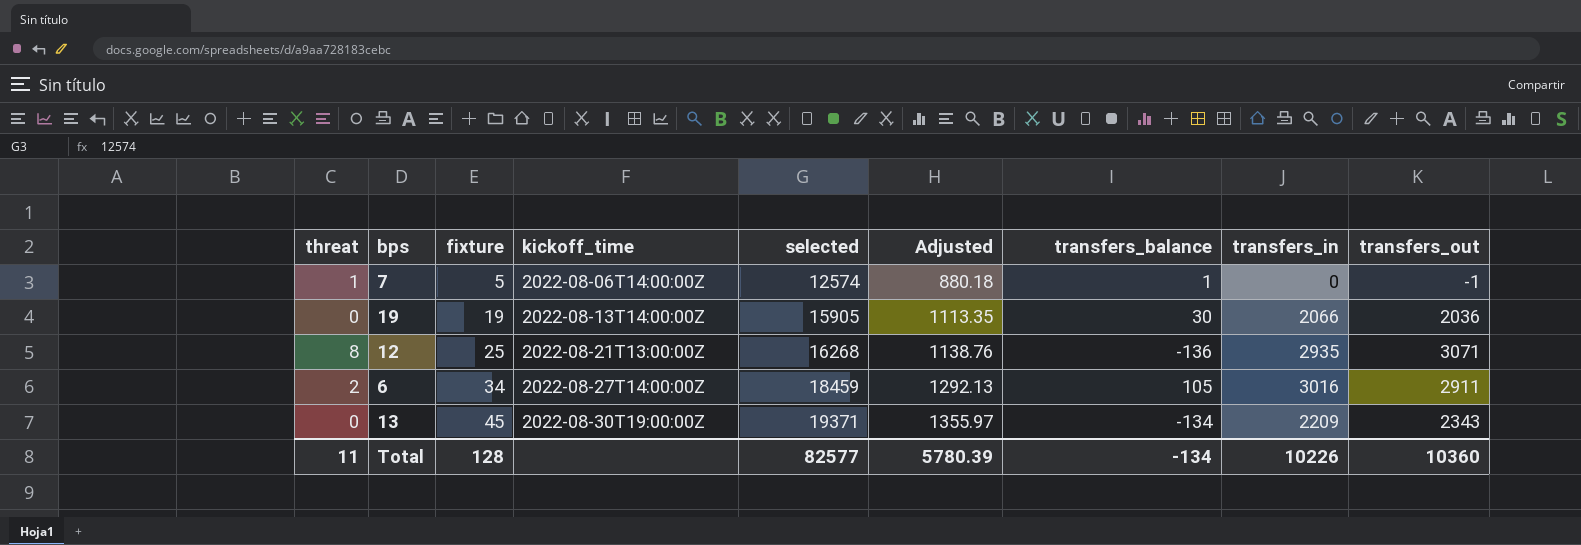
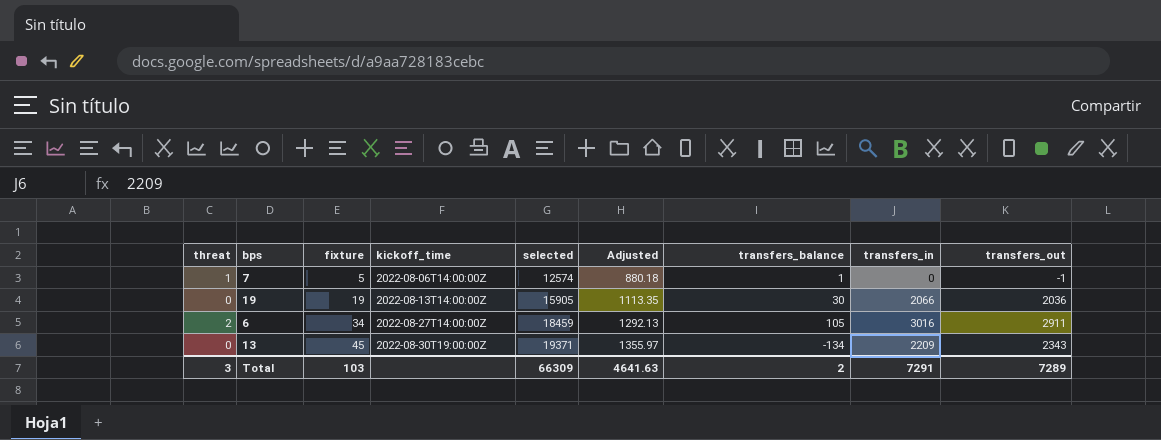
row 12: 8 | 25 | 2022-08-21T13:00:00Z | 16268 | 1138.76 | -136 | 2935 | 3071 -> none
Total | threat: 11 -> 3
Total | fixture: 128 -> 103
Total | selected: 82577 -> 66309
Total | Adjusted: 5780.39 -> 4641.63
Total | transfers_balance: -134 -> 2
Total | transfers_in: 10226 -> 7291
Total | transfers_out: 10360 -> 7289

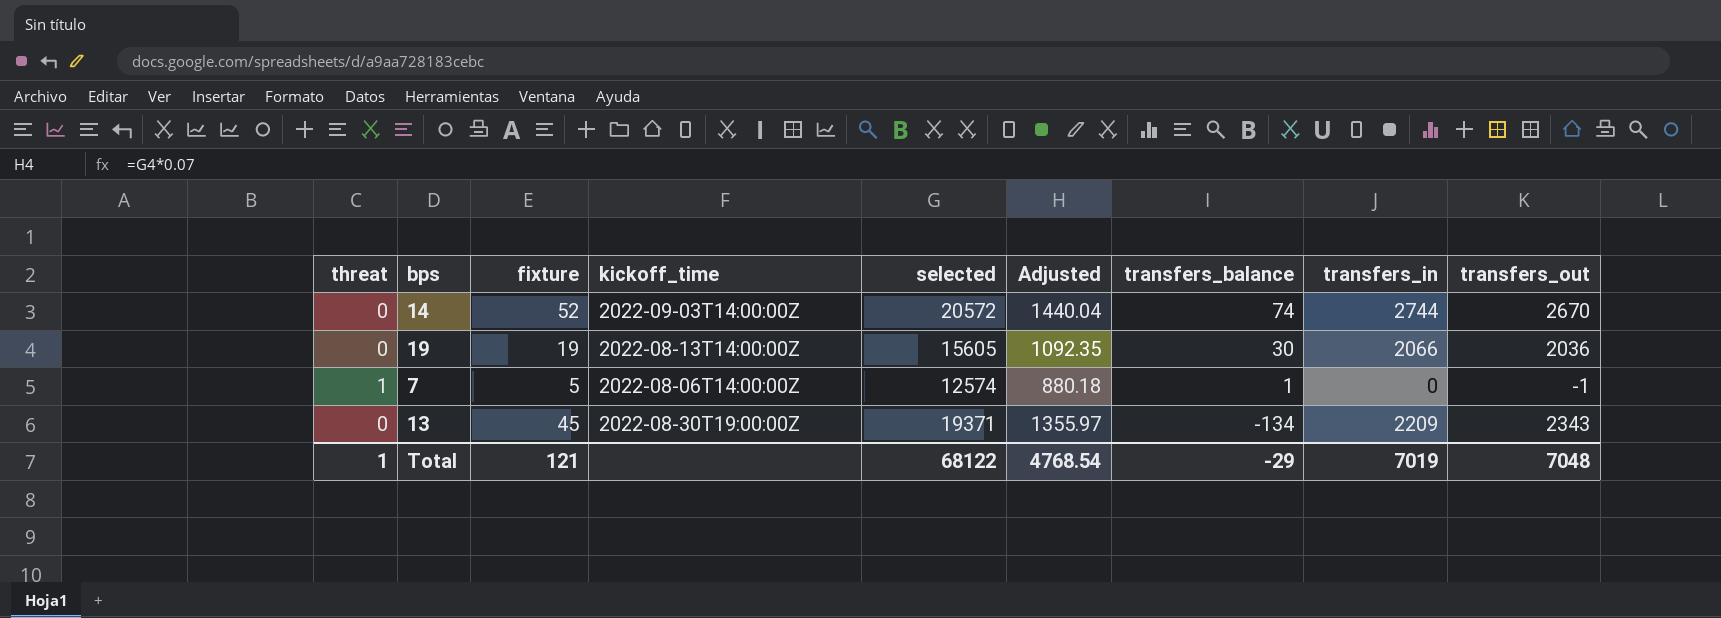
row order: fixture ascending -> transfers_balance descending
row 6: 2 | 34 | 2022-08-27T14:00:00Z | 18459 | 1292.13 | 105 | 3016 | 2911 -> none
row 14: none -> 0 | 52 | 2022-09-03T14:00:00Z | 20572 | 1440.04 | 74 | 2744 | 2670
19 | selected: 15905 -> 15605
19 | Adjusted: 1113.35 -> 1092.35
Total | threat: 3 -> 1
Total | fixture: 103 -> 121
Total | selected: 66309 -> 68122
Total | Adjusted: 4641.63 -> 4768.54
Total | transfers_balance: 2 -> -29
Total | transfers_in: 7291 -> 7019
Total | transfers_out: 7289 -> 7048

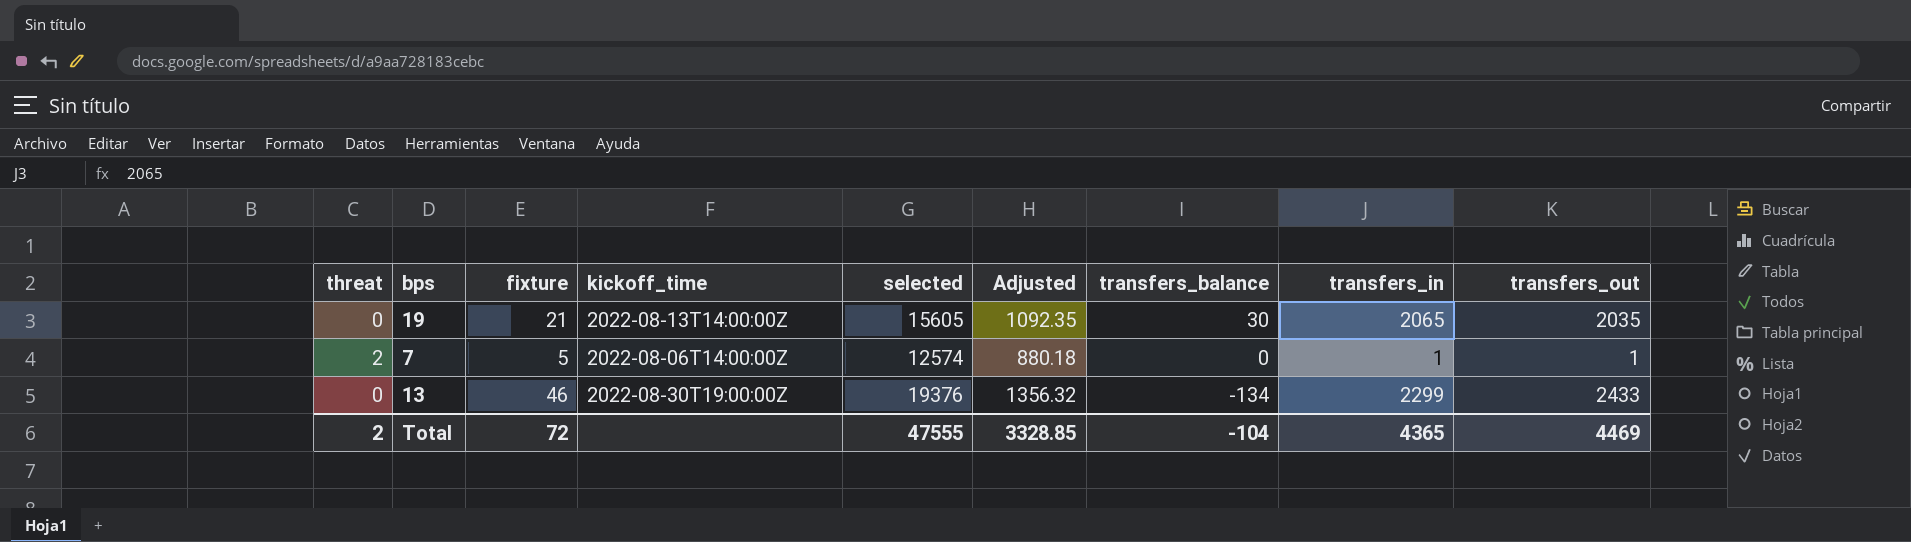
row 14: 0 | 52 | 2022-09-03T14:00:00Z | 20572 | 1440.04 | 74 | 2744 | 2670 -> none
19 | fixture: 19 -> 21
19 | transfers_in: 2066 -> 2065
19 | transfers_out: 2036 -> 2035
7 | threat: 1 -> 2
7 | transfers_balance: 1 -> 0
7 | transfers_in: 0 -> 1
7 | transfers_out: -1 -> 1
13 | fixture: 45 -> 46
13 | selected: 19371 -> 19376
13 | Adjusted: 1355.97 -> 1356.32
13 | transfers_in: 2209 -> 2299
13 | transfers_out: 2343 -> 2433
Total | threat: 1 -> 2
Total | fixture: 121 -> 72
Total | selected: 68122 -> 47555
Total | Adjusted: 4768.54 -> 3328.85
Total | transfers_balance: -29 -> -104
Total | transfers_in: 7019 -> 4365
Total | transfers_out: 7048 -> 4469

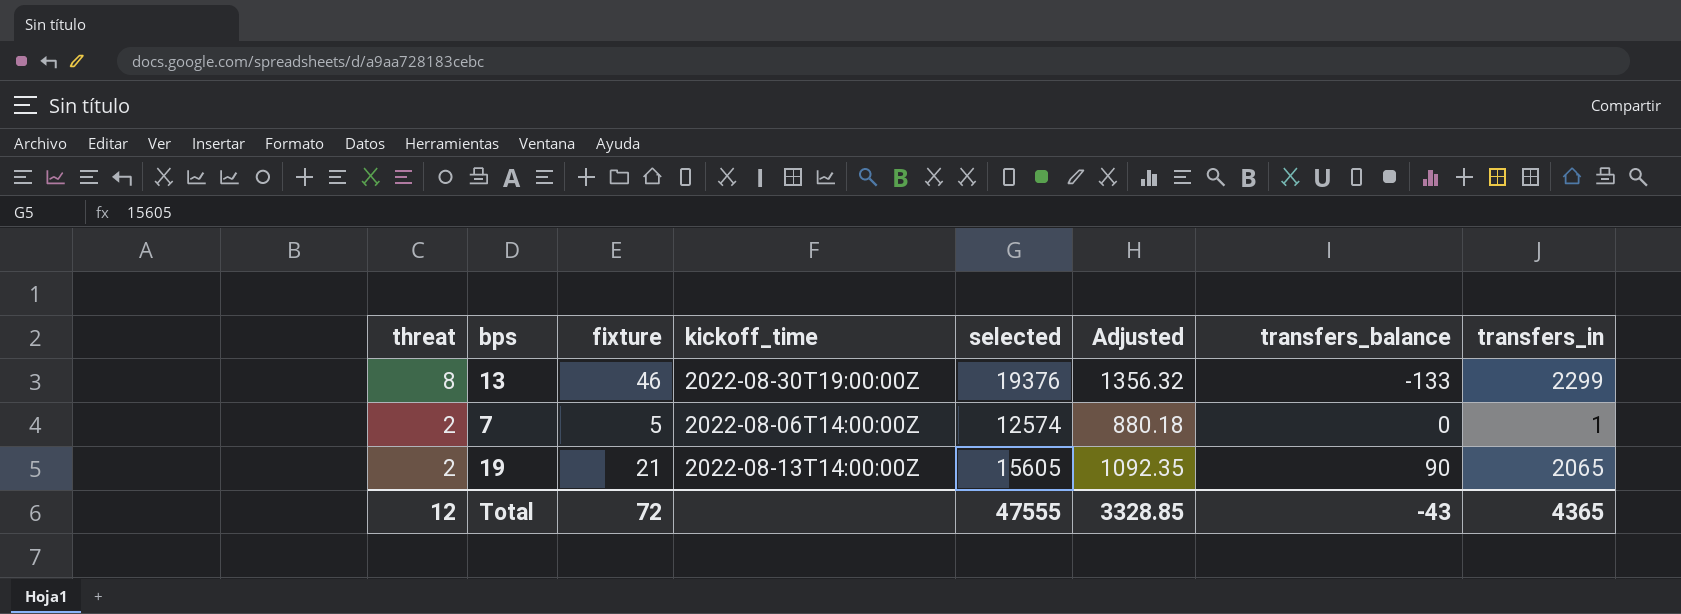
row order: transfers_balance descending -> threat descending
column transfers_out | formula: [transfers_in] - [transfers_balance] -> none
13 | threat: 0 -> 8
13 | transfers_balance: -134 -> -133
19 | threat: 0 -> 2
19 | transfers_balance: 30 -> 90
Total | threat: 2 -> 12
Total | transfers_balance: -104 -> -43

